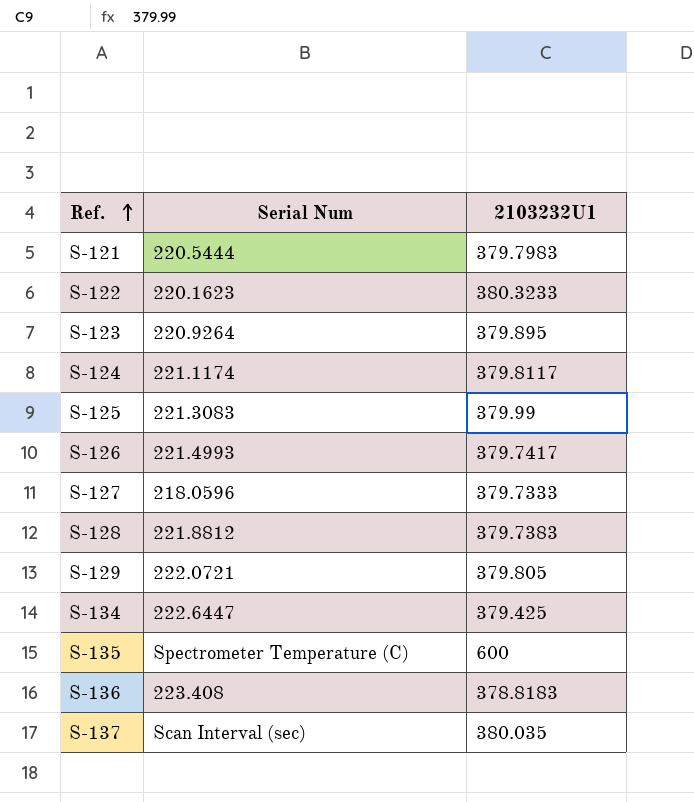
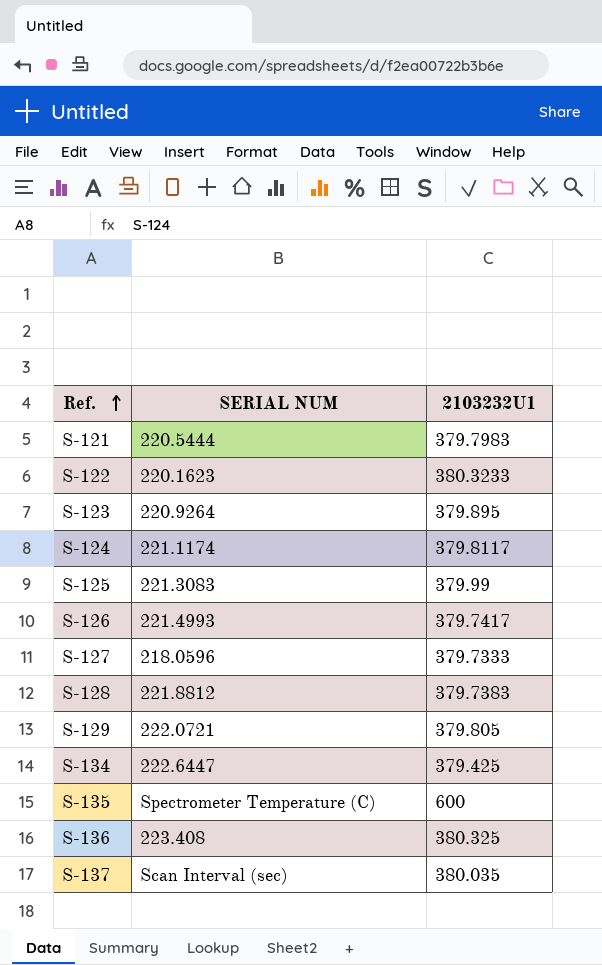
column name: Serial Num -> SERIAL NUM
S-136 | 2103232U1: 378.8183 -> 380.325

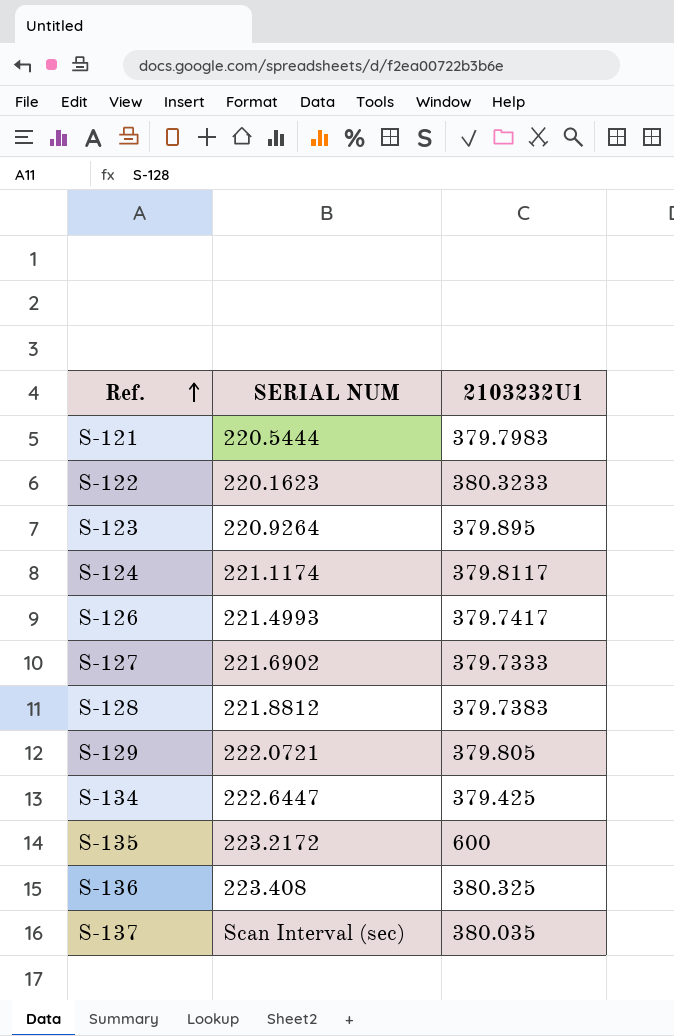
row S-125: 221.3083 | 379.99 -> none
S-127 | SERIAL NUM: 218.0596 -> 221.6902
S-135 | SERIAL NUM: Spectrometer Temperature (C) -> 223.2172

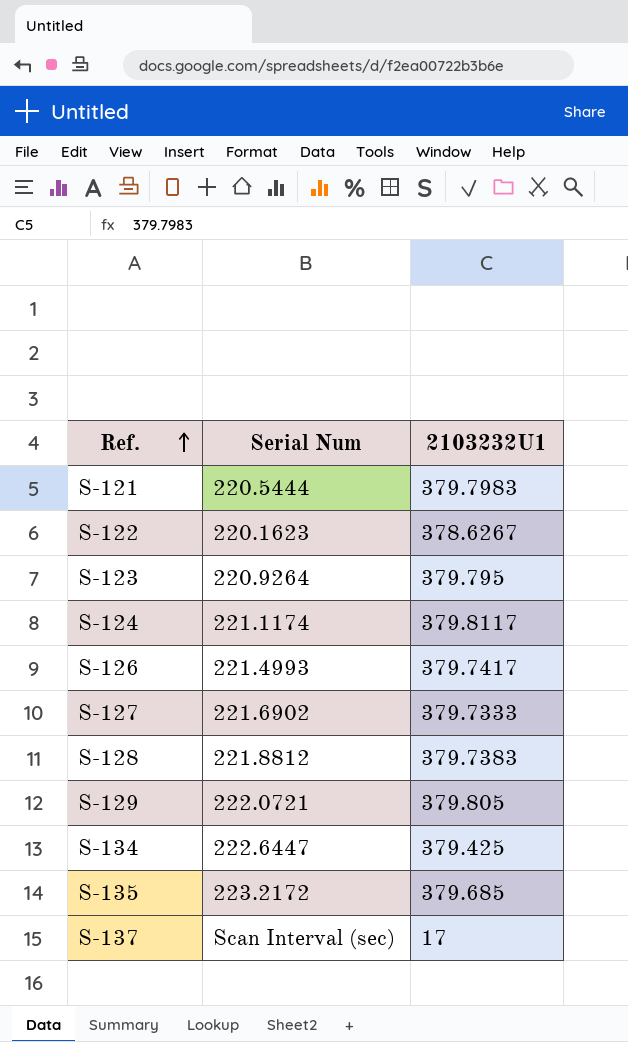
column name: SERIAL NUM -> Serial Num
row S-136: 223.408 | 380.325 -> none
S-122 | 2103232U1: 380.3233 -> 378.6267
S-123 | 2103232U1: 379.895 -> 379.795
S-135 | 2103232U1: 600 -> 379.685
S-137 | 2103232U1: 380.035 -> 17

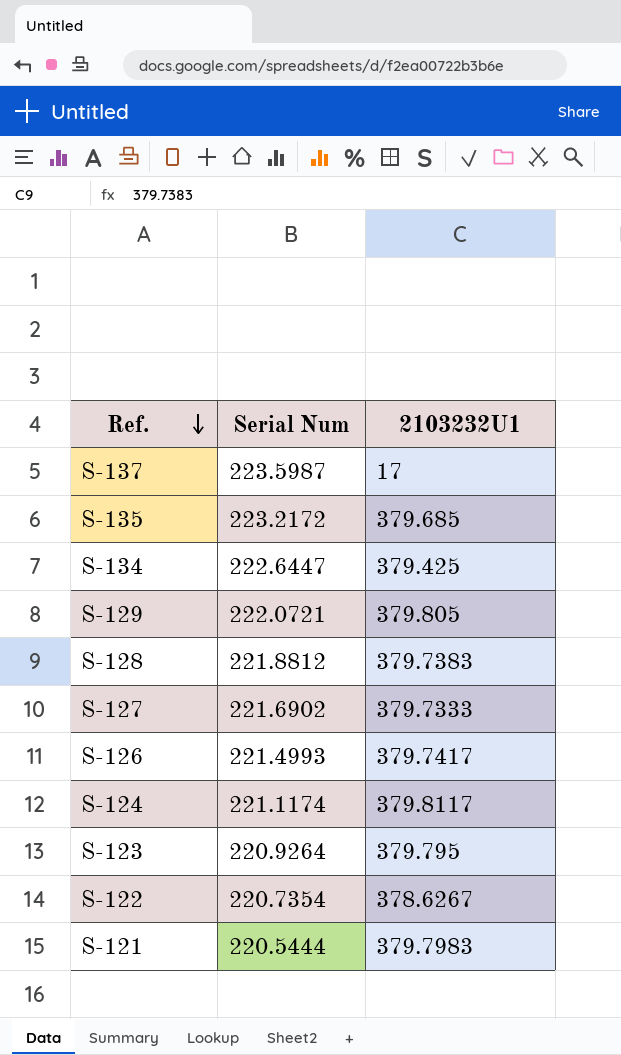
row order: Ref. ascending -> Ref. descending
S-137 | Serial Num: Scan Interval (sec) -> 223.5987
S-122 | Serial Num: 220.1623 -> 220.7354

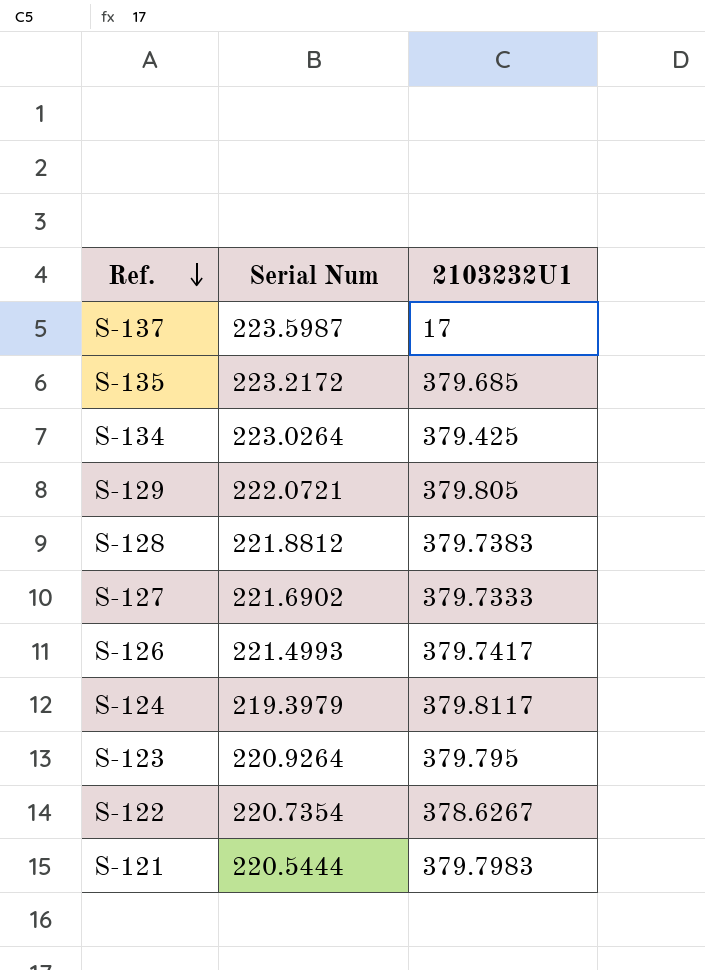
S-134 | Serial Num: 222.6447 -> 223.0264
S-124 | Serial Num: 221.1174 -> 219.3979

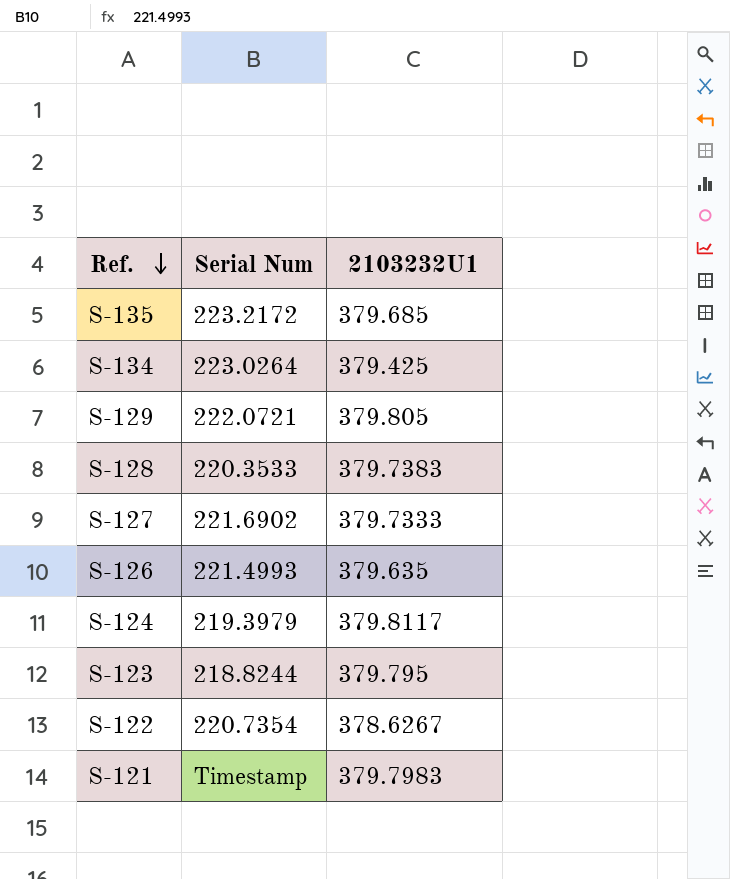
row S-137: 223.5987 | 17 -> none
S-128 | Serial Num: 221.8812 -> 220.3533
S-126 | 2103232U1: 379.7417 -> 379.635
S-123 | Serial Num: 220.9264 -> 218.8244
S-121 | Serial Num: 220.5444 -> Timestamp

